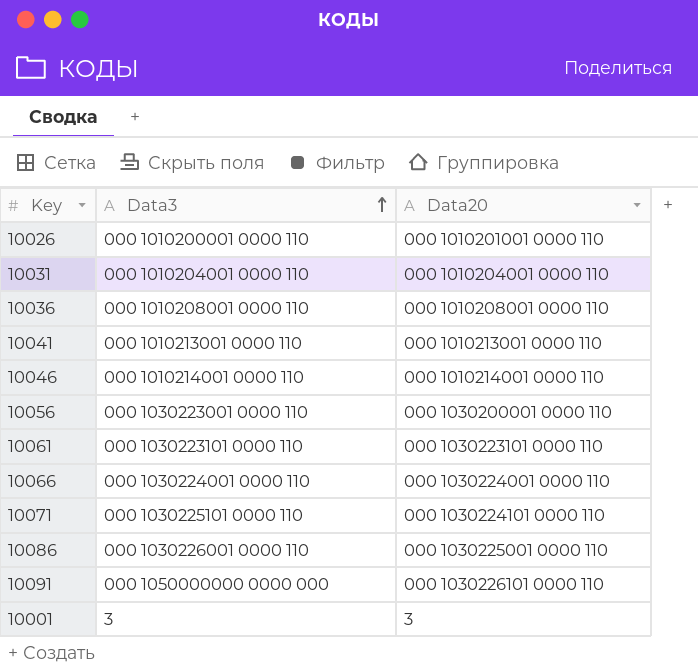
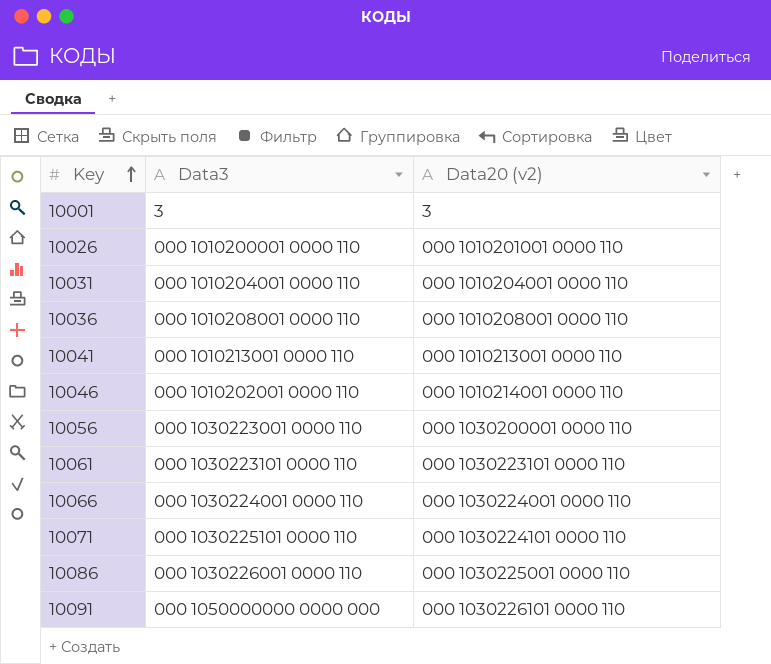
row order: Data3 ascending -> Key ascending
column name: Data20 -> Data20 (v2)
10046 | Data3: 000 1010214001 0000 110 -> 000 1010202001 0000 110

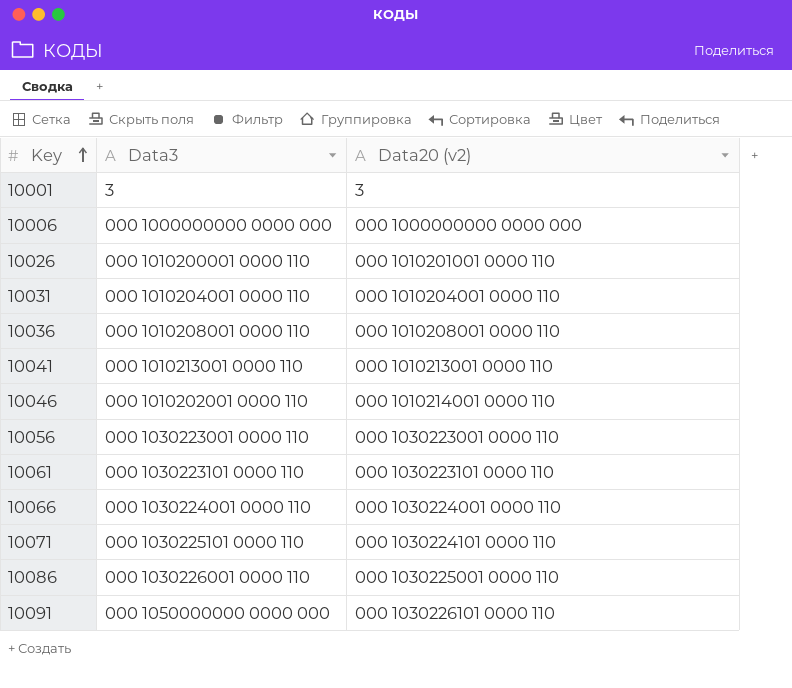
row 10006: none -> 000 1000000000 0000 000 | 000 1000000000 0000 000
10056 | Data20 (v2): 000 1030200001 0000 110 -> 000 1030223001 0000 110

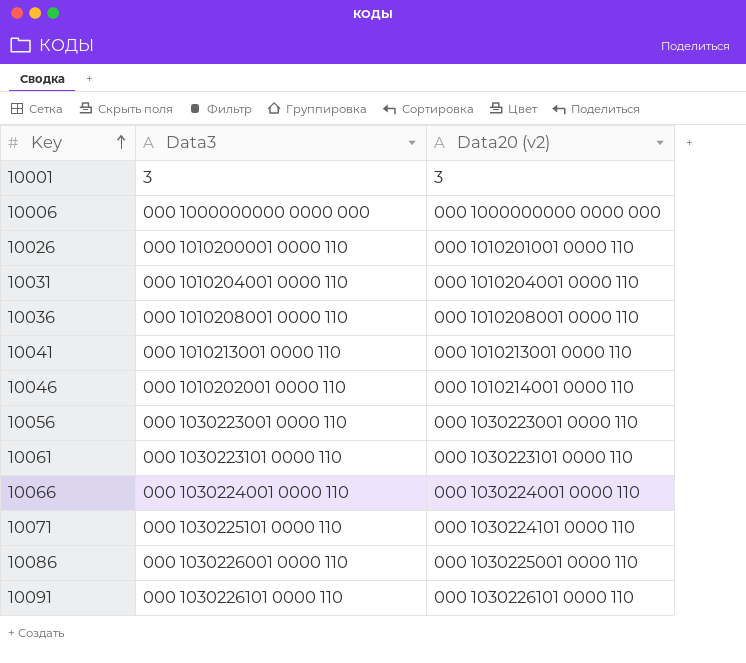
10091 | Data3: 000 1050000000 0000 000 -> 000 1030226101 0000 110

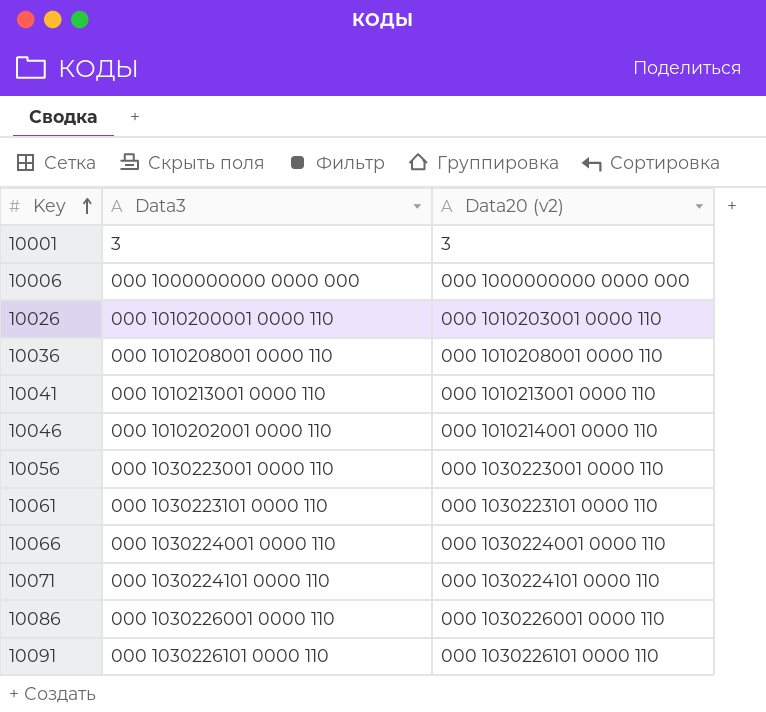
row 10031: 000 1010204001 0000 110 | 000 1010204001 0000 110 -> none
10026 | Data20 (v2): 000 1010201001 0000 110 -> 000 1010203001 0000 110
10071 | Data3: 000 1030225101 0000 110 -> 000 1030224101 0000 110
10086 | Data20 (v2): 000 1030225001 0000 110 -> 000 1030226001 0000 110

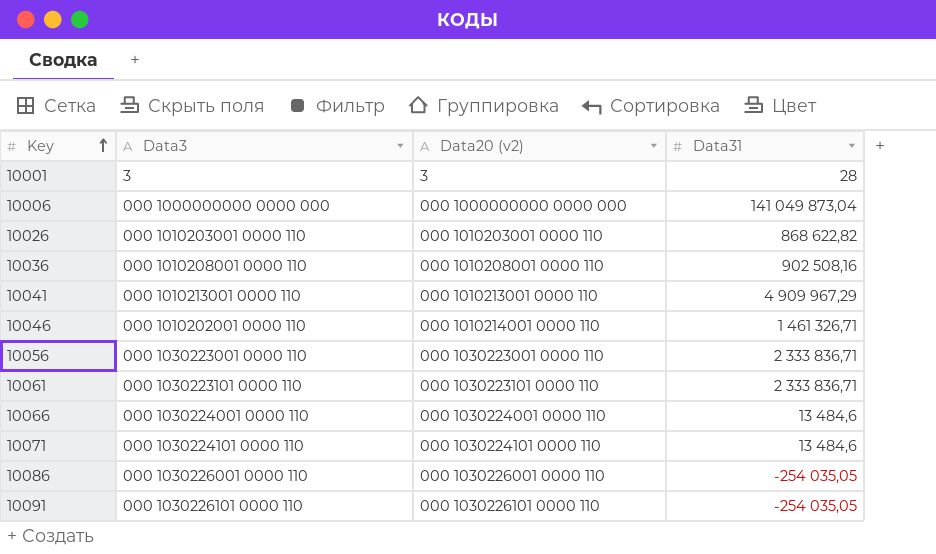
column Data31 | position: none -> 4
10026 | Data3: 000 1010200001 0000 110 -> 000 1010203001 0000 110

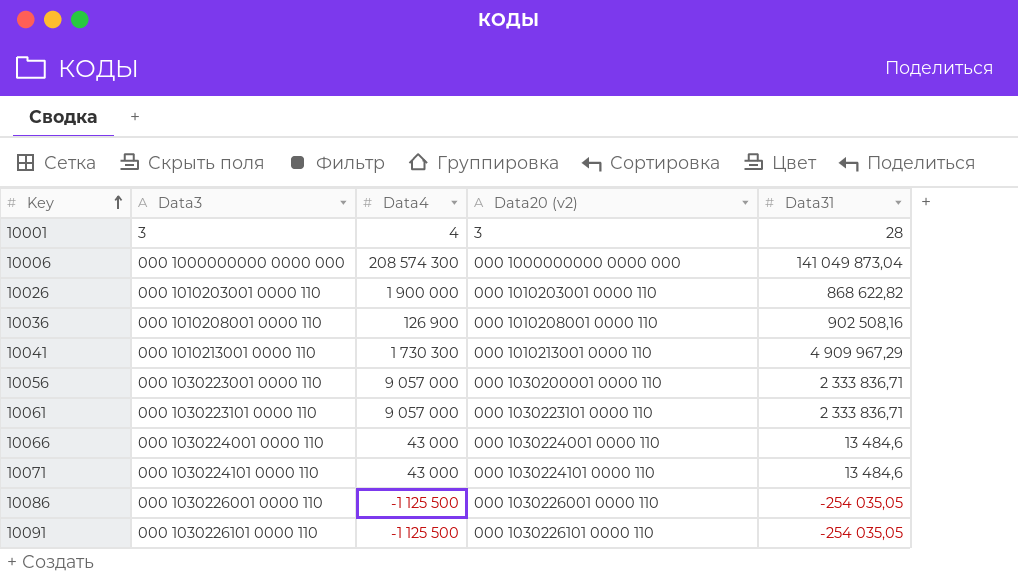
column Data4 | position: none -> 3
row 10046: 000 1010202001 0000 110 | 000 1010214001 0000 110 | 1 461 326,71 -> none
10056 | Data20 (v2): 000 1030223001 0000 110 -> 000 1030200001 0000 110

